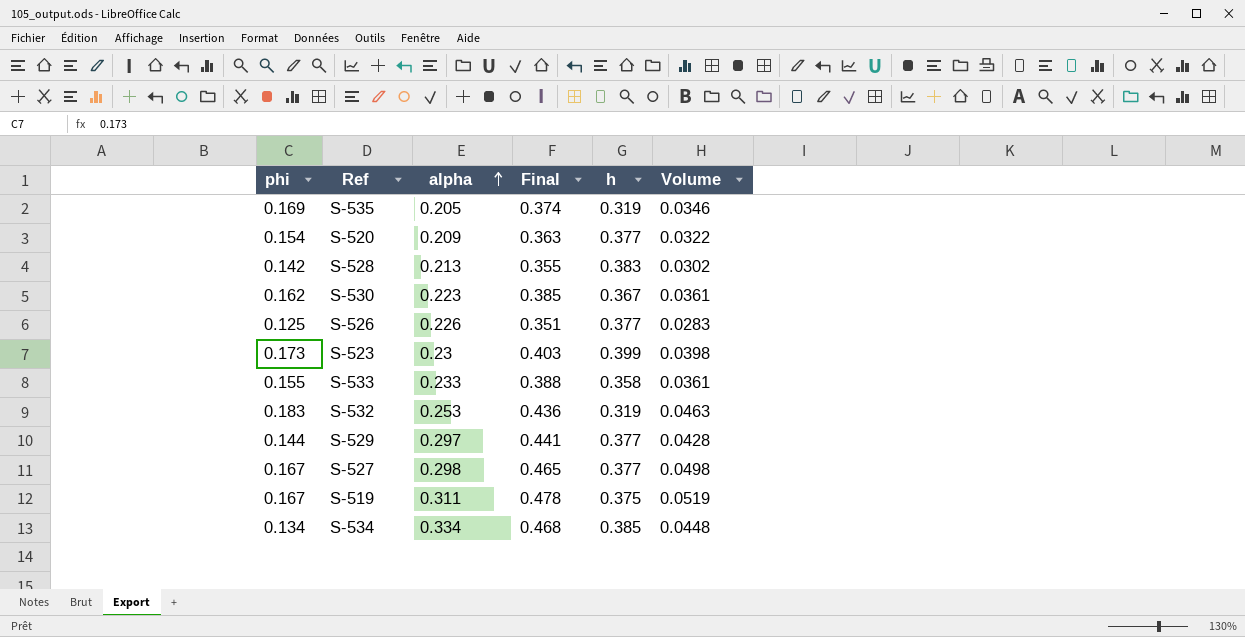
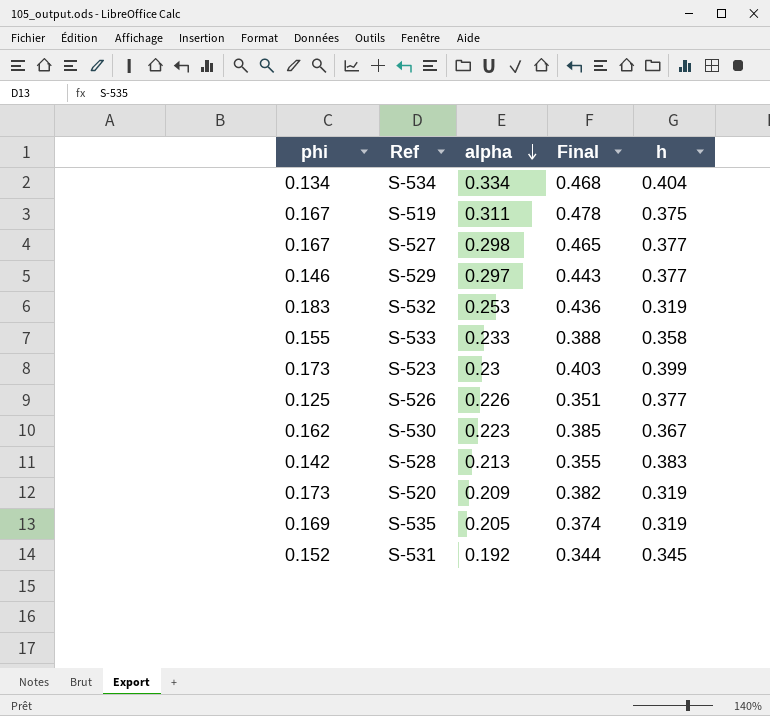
row order: alpha ascending -> alpha descending
column Volume | formula: [phi] * [alpha] -> none
S-534 | h: 0.385 -> 0.404
S-529 | phi: 0.144 -> 0.146
S-529 | Final: 0.441 -> 0.443
S-520 | phi: 0.154 -> 0.173
S-520 | Final: 0.363 -> 0.382
S-520 | h: 0.377 -> 0.319
row S-531: none -> 0.152 | 0.192 | 0.344 | 0.345

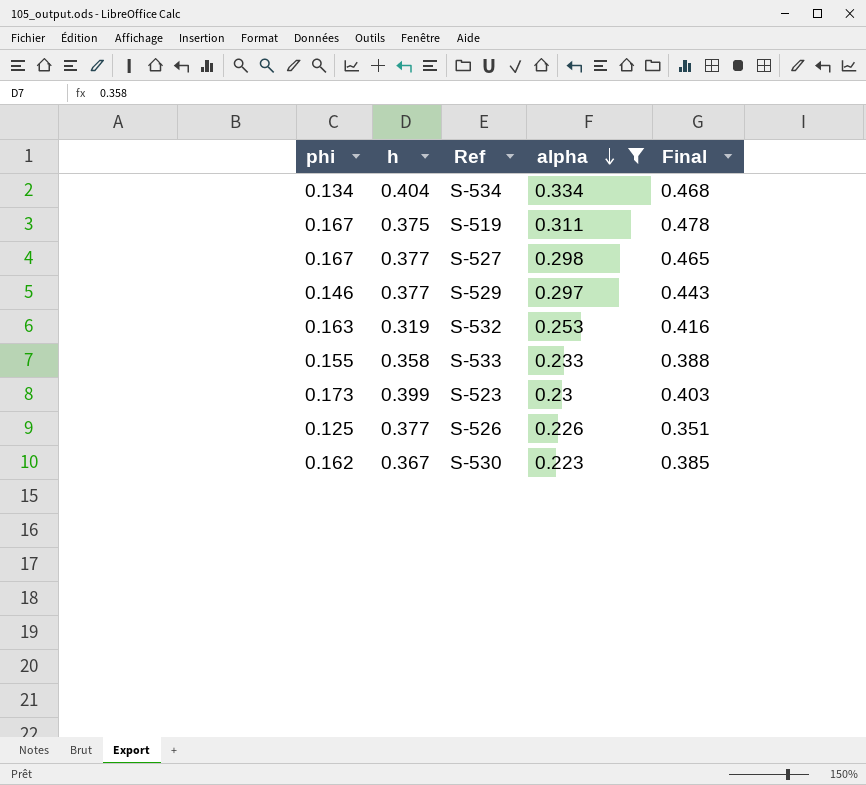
filter: none -> alpha >= 0.223
column h | position: 5 -> 2
S-532 | phi: 0.183 -> 0.163
S-532 | Final: 0.436 -> 0.416

